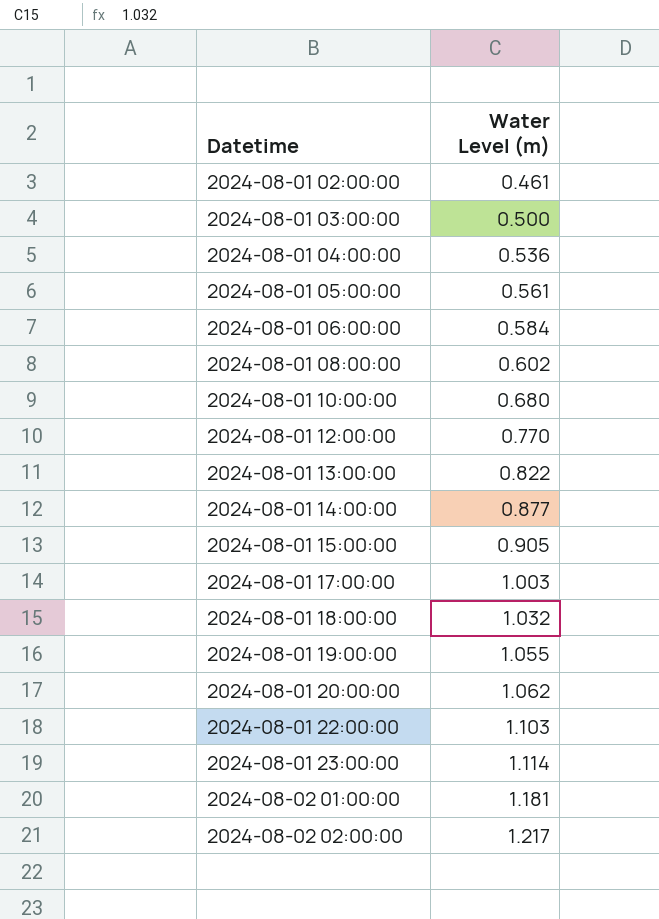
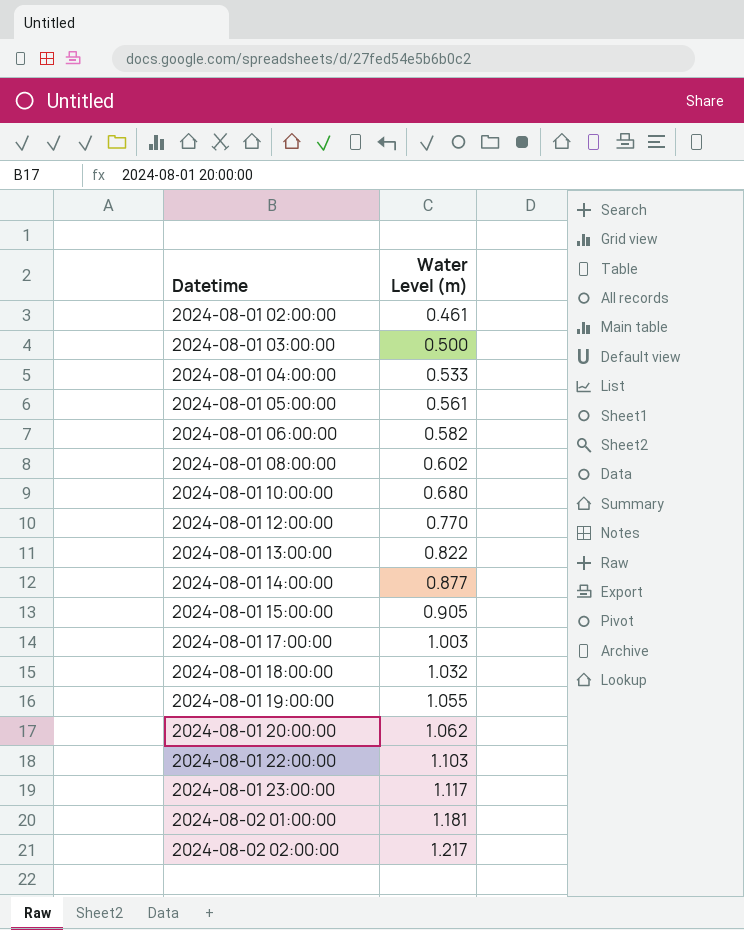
2024-08-01 04:00:00 | Water Level (m): 0.536 -> 0.533
2024-08-01 06:00:00 | Water Level (m): 0.584 -> 0.582
2024-08-01 23:00:00 | Water Level (m): 1.114 -> 1.117

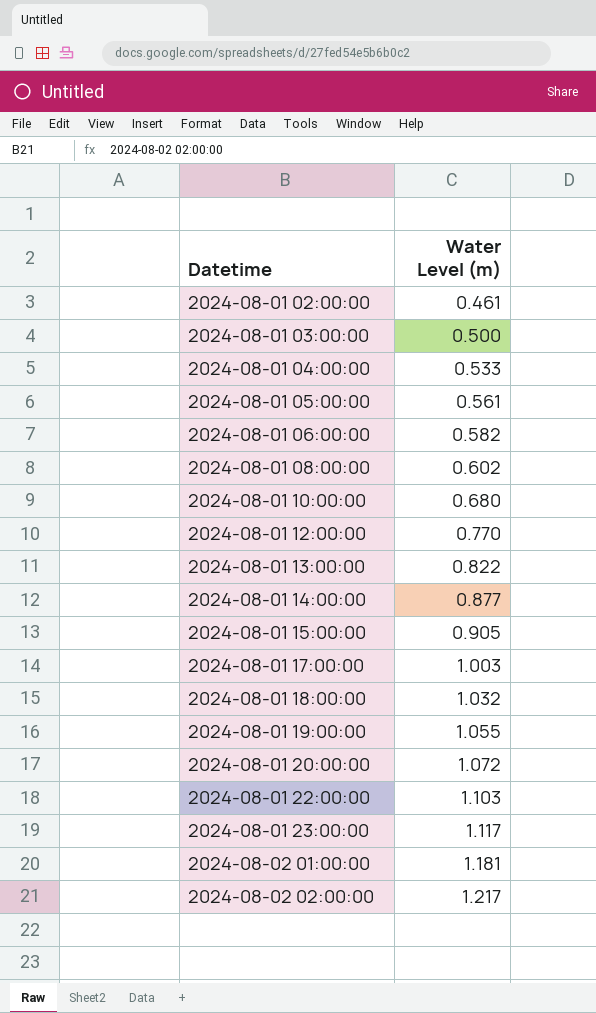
2024-08-01 20:00:00 | Water Level (m): 1.062 -> 1.072

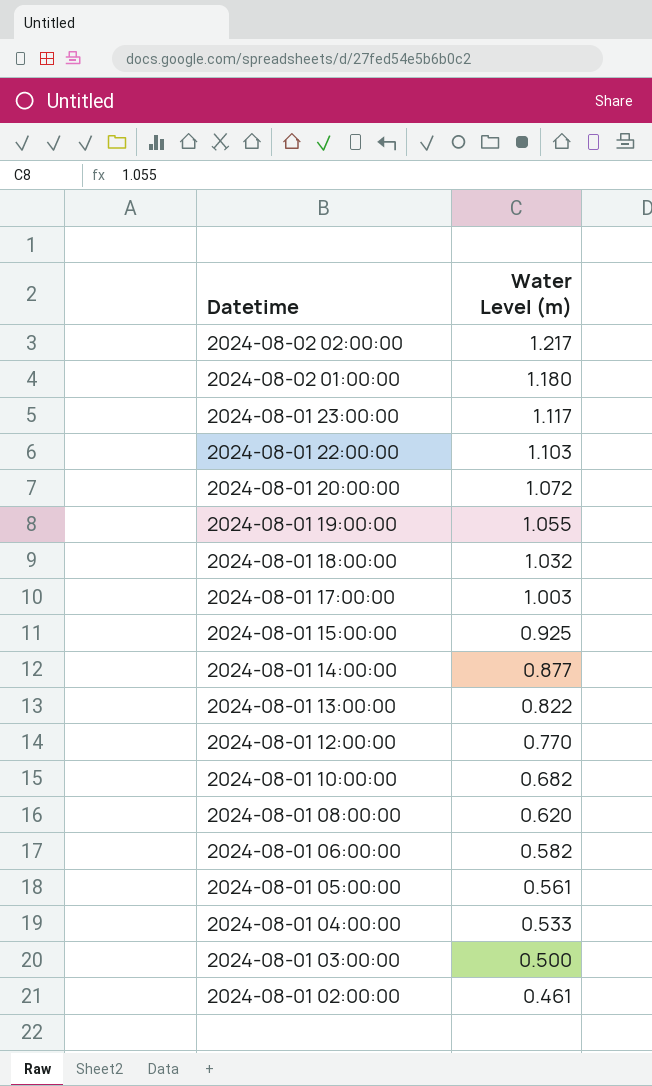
row order: Datetime ascending -> Datetime descending
2024-08-02 01:00:00 | Water Level (m): 1.181 -> 1.180
2024-08-01 15:00:00 | Water Level (m): 0.905 -> 0.925
2024-08-01 10:00:00 | Water Level (m): 0.680 -> 0.682
2024-08-01 08:00:00 | Water Level (m): 0.602 -> 0.620

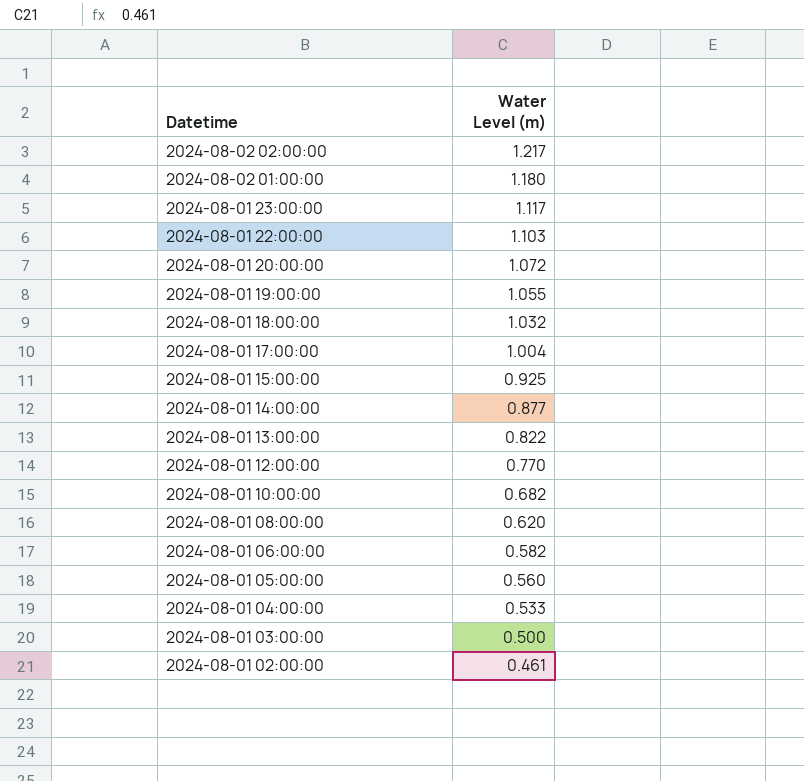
2024-08-01 17:00:00 | Water Level (m): 1.003 -> 1.004
2024-08-01 05:00:00 | Water Level (m): 0.561 -> 0.560

